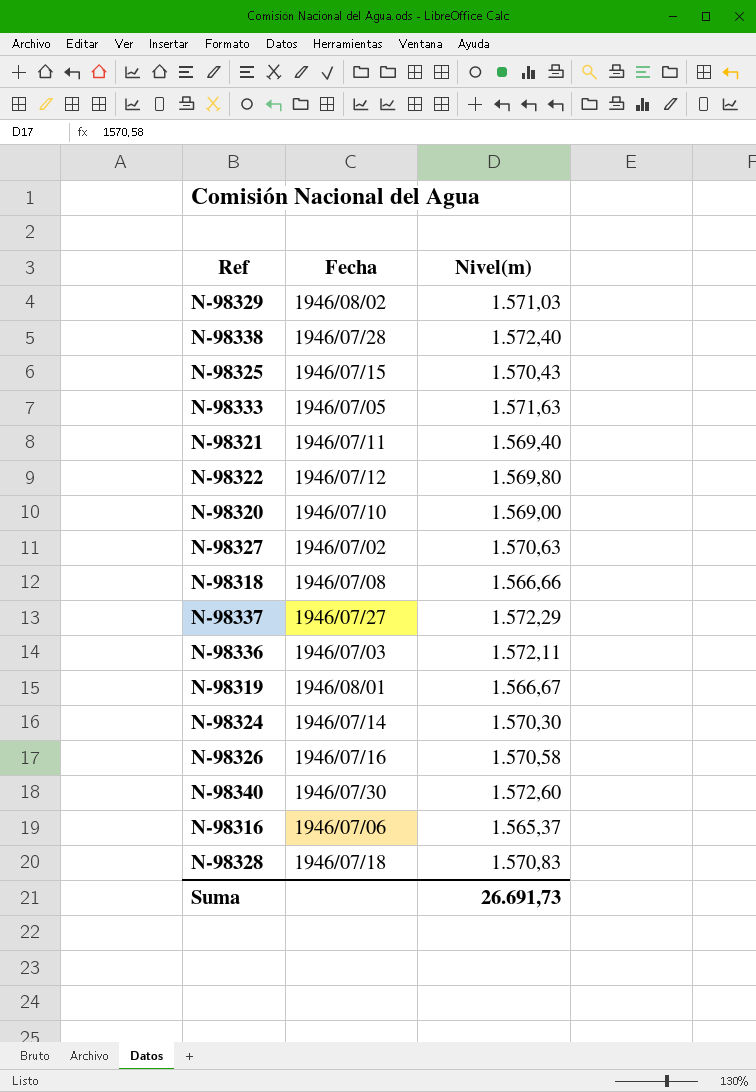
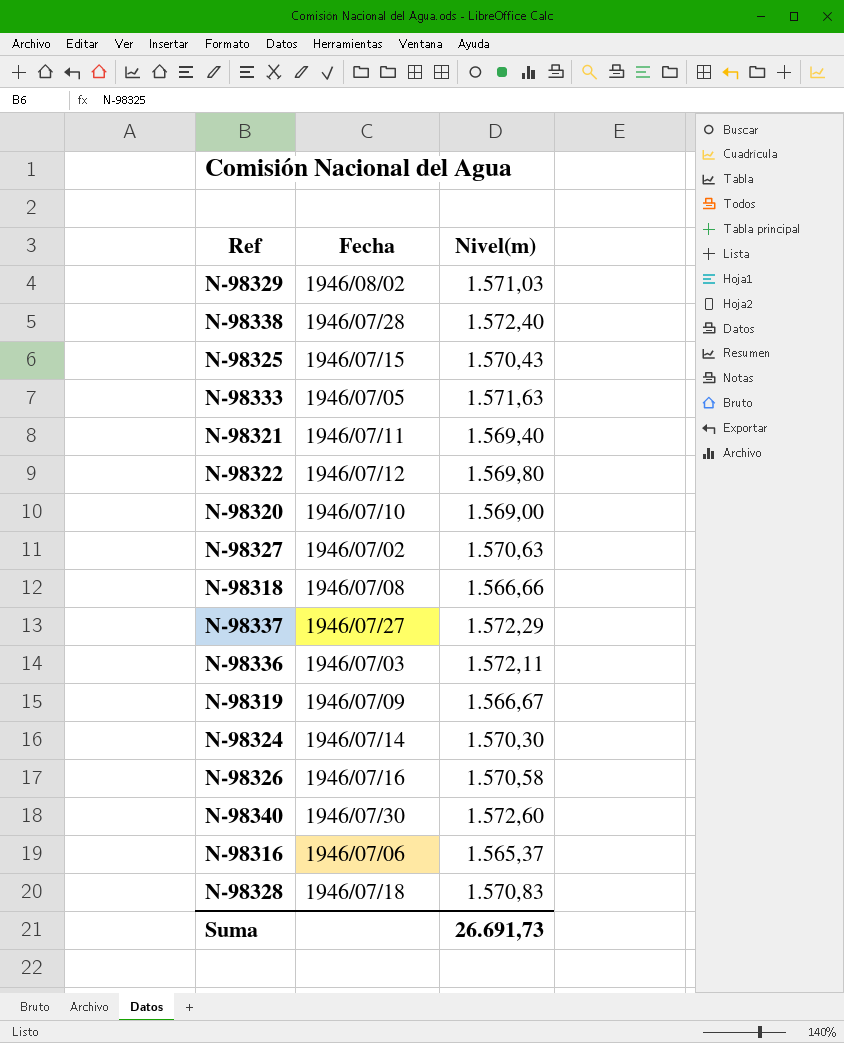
N-98319 | Fecha: 1946/08/01 -> 1946/07/09

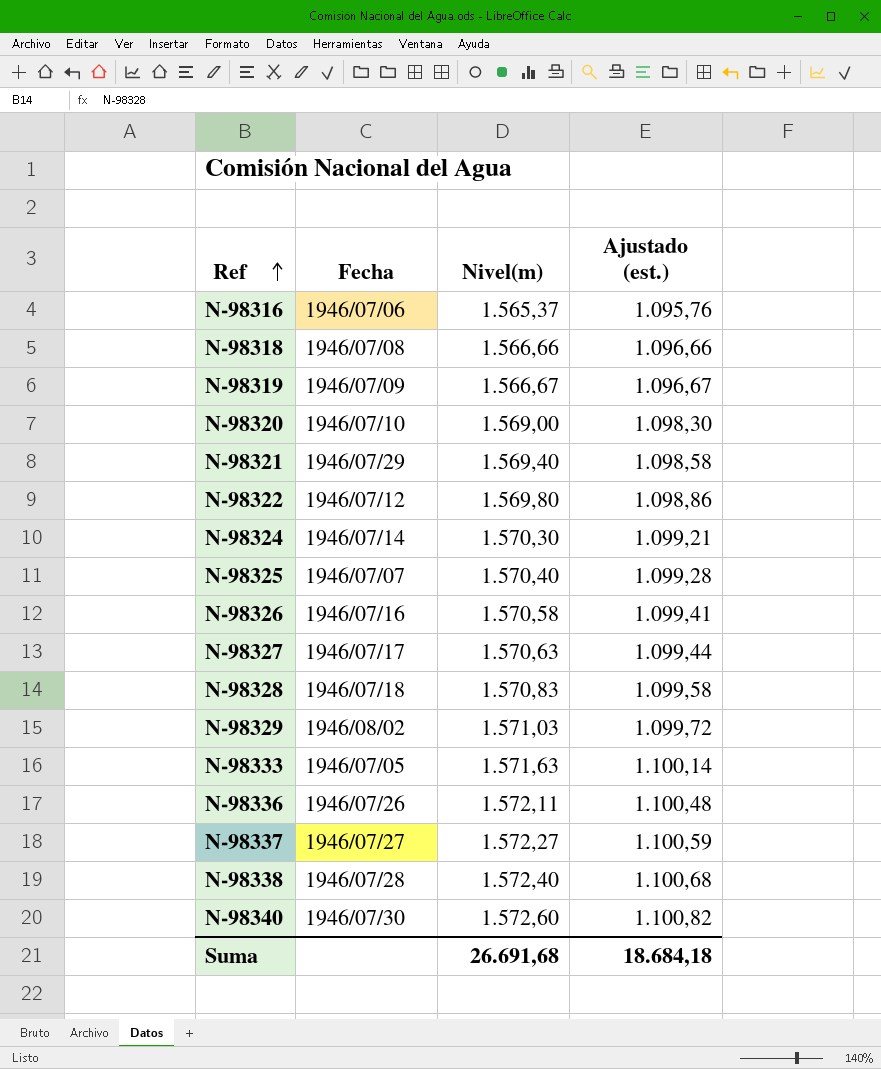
row order: none -> Ref ascending
column Ajustado (est.) | formula: none -> [Nivel(m)] * 0,7
N-98321 | Fecha: 1946/07/11 -> 1946/07/29
N-98325 | Fecha: 1946/07/15 -> 1946/07/07
N-98325 | Nivel(m): 1.570,43 -> 1.570,40
N-98327 | Fecha: 1946/07/02 -> 1946/07/17
N-98336 | Fecha: 1946/07/03 -> 1946/07/26
N-98337 | Nivel(m): 1.572,29 -> 1.572,27
Suma | Nivel(m): 26.691,73 -> 26.691,68

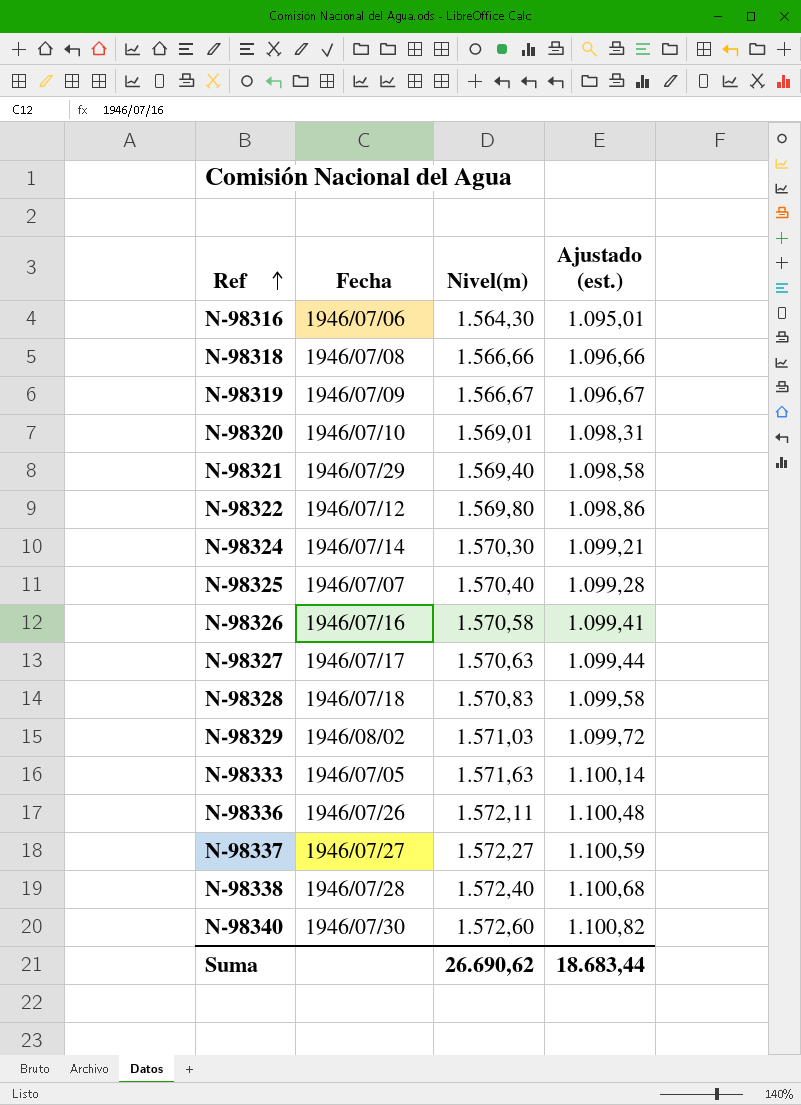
N-98316 | Nivel(m): 1.565,37 -> 1.564,30
N-98316 | Ajustado (est.): 1.095,76 -> 1.095,01
N-98320 | Nivel(m): 1.569,00 -> 1.569,01
N-98320 | Ajustado (est.): 1.098,30 -> 1.098,31
Suma | Nivel(m): 26.691,68 -> 26.690,62
Suma | Ajustado (est.): 18.684,18 -> 18.683,44

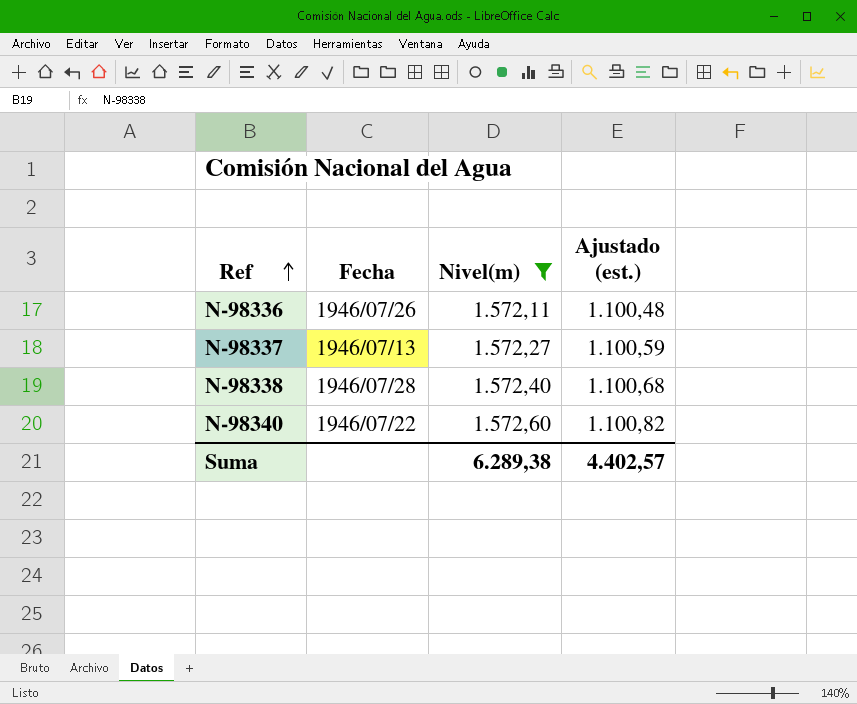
filter: none -> Nivel(m) >= 1.572,11
N-98337 | Fecha: 1946/07/27 -> 1946/07/13
N-98340 | Fecha: 1946/07/30 -> 1946/07/22
Suma | Nivel(m): 26.690,62 -> 6.289,38
Suma | Ajustado (est.): 18.683,44 -> 4.402,57

